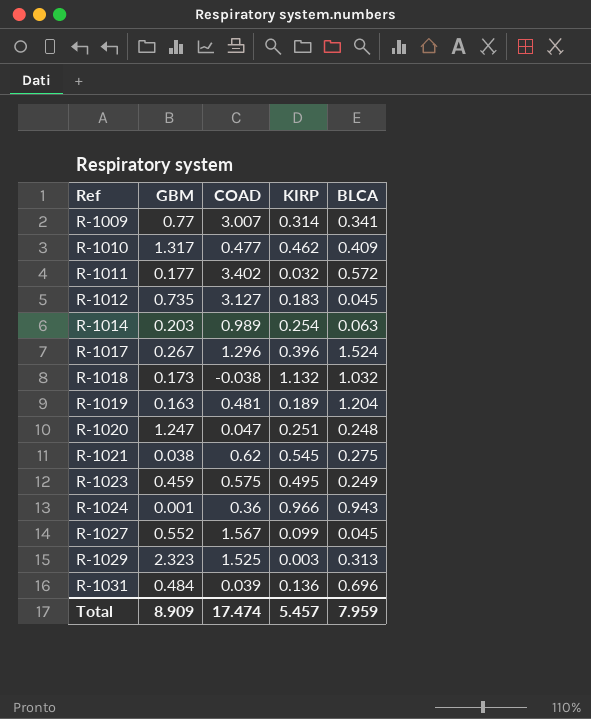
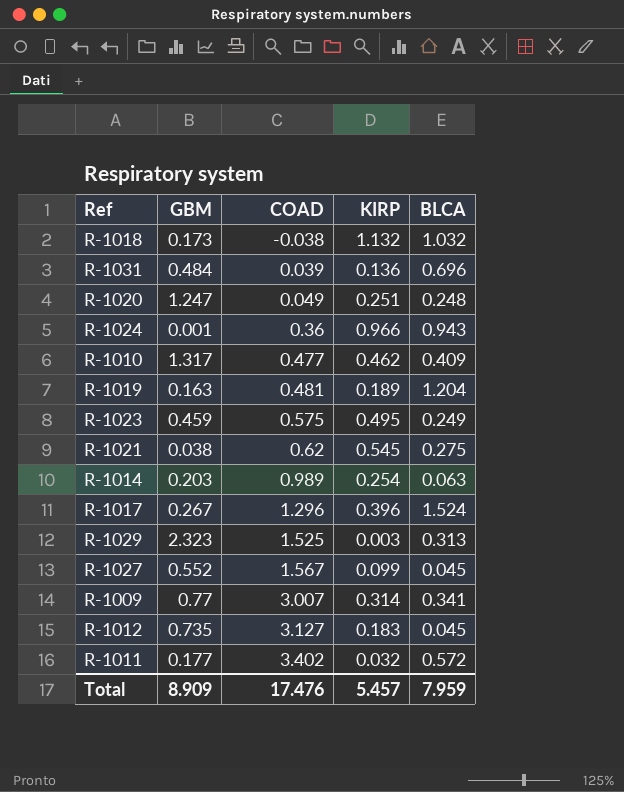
row order: Ref ascending -> COAD ascending
R-1020 | COAD: 0.047 -> 0.049
Total | COAD: 17.474 -> 17.476

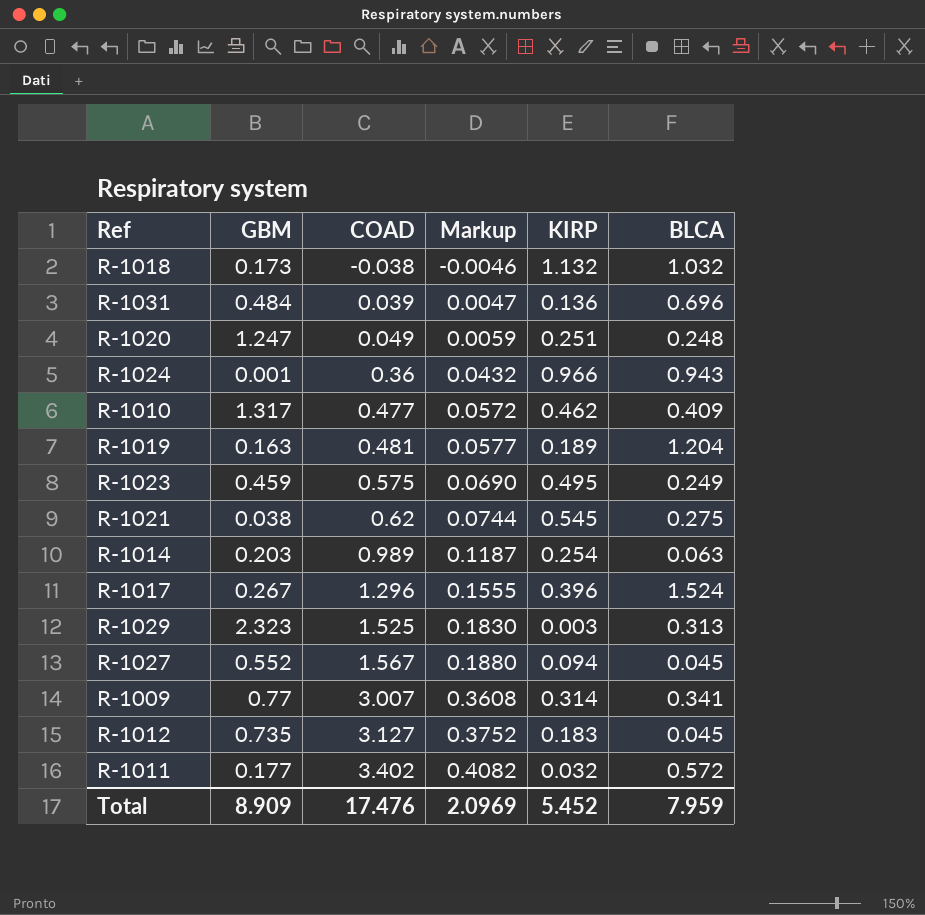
column Markup | formula: none -> [COAD] * 0.12
R-1027 | KIRP: 0.099 -> 0.094
Total | KIRP: 5.457 -> 5.452

